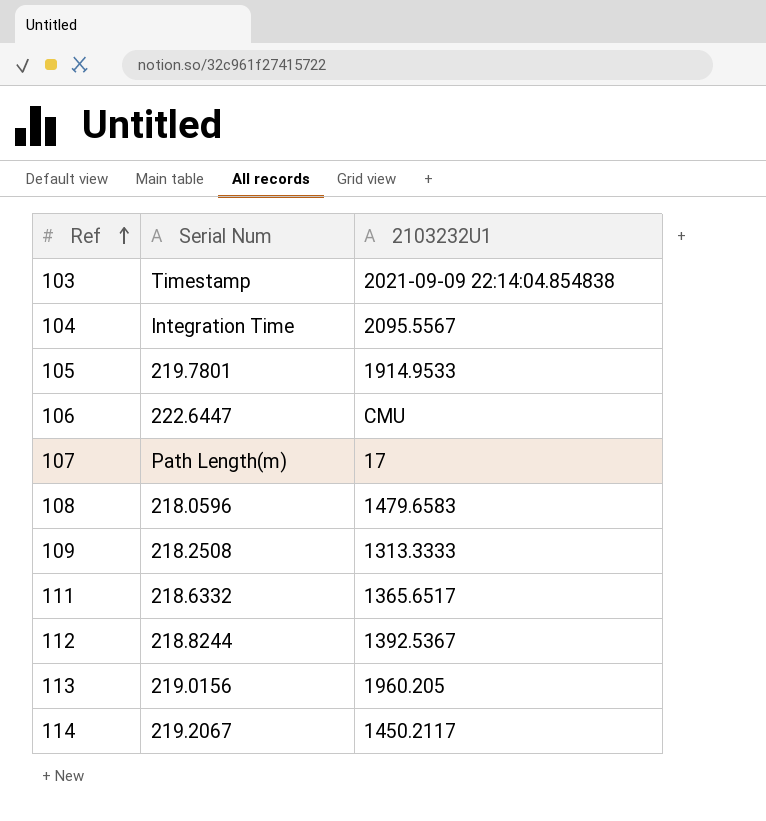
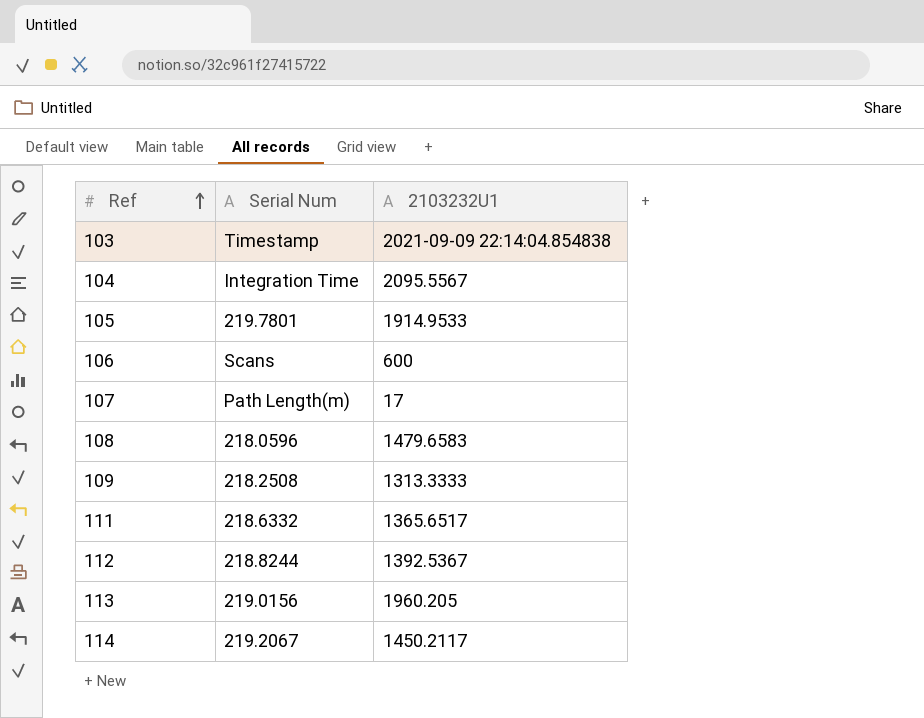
106 | Serial Num: 222.6447 -> Scans
106 | 2103232U1: CMU -> 600

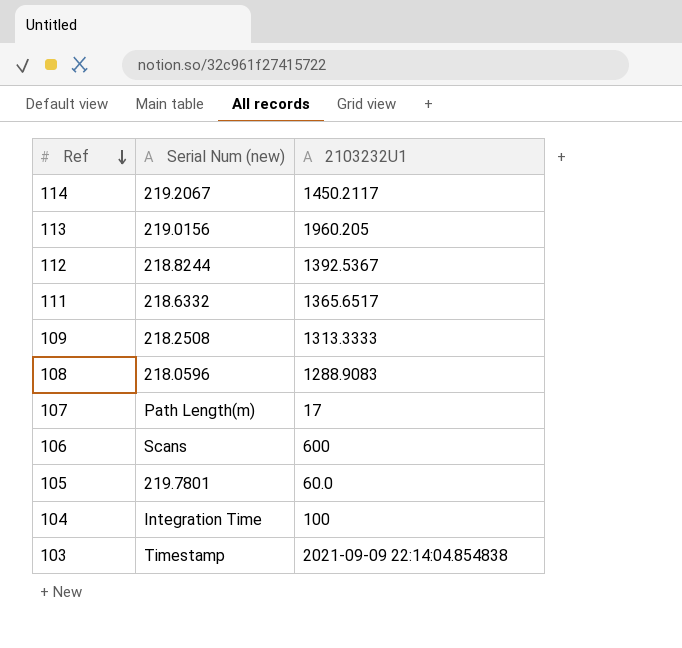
row order: Ref ascending -> Ref descending
column name: Serial Num -> Serial Num (new)
108 | 2103232U1: 1479.6583 -> 1288.9083
105 | 2103232U1: 1914.9533 -> 60.0
104 | 2103232U1: 2095.5567 -> 100

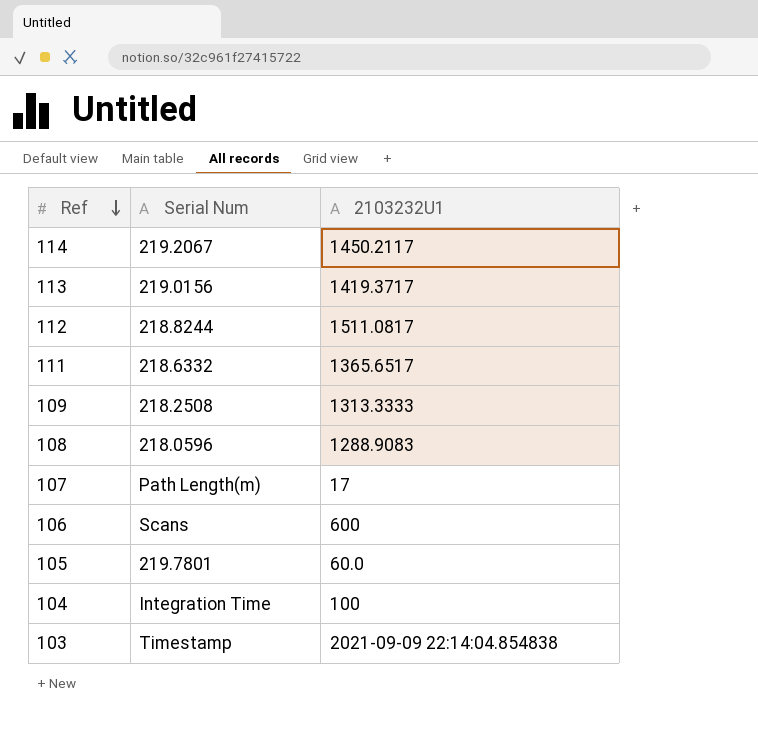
column name: Serial Num (new) -> Serial Num
113 | 2103232U1: 1960.205 -> 1419.3717
112 | 2103232U1: 1392.5367 -> 1511.0817

